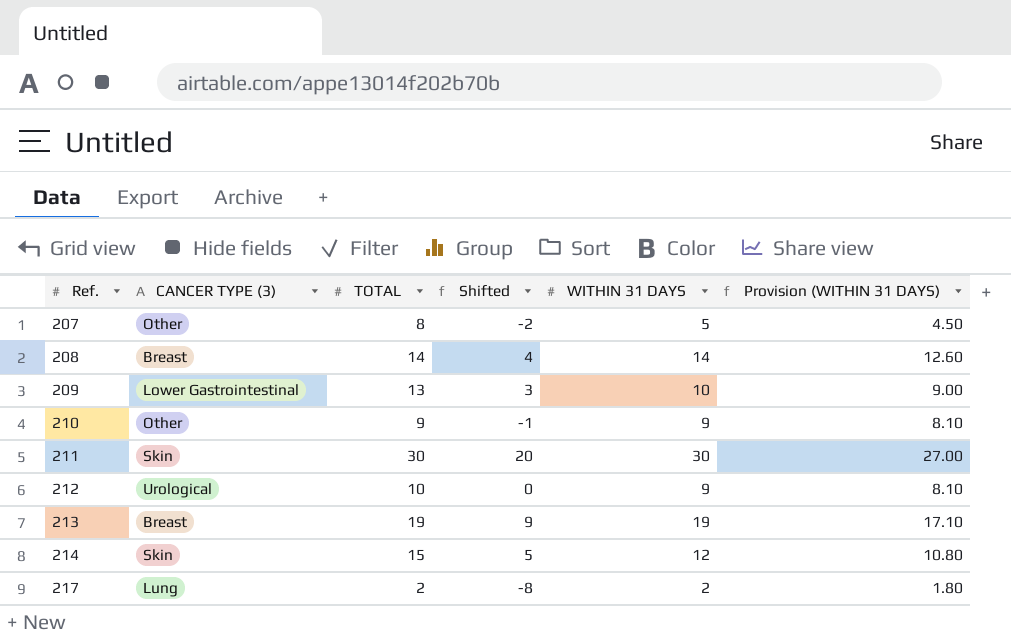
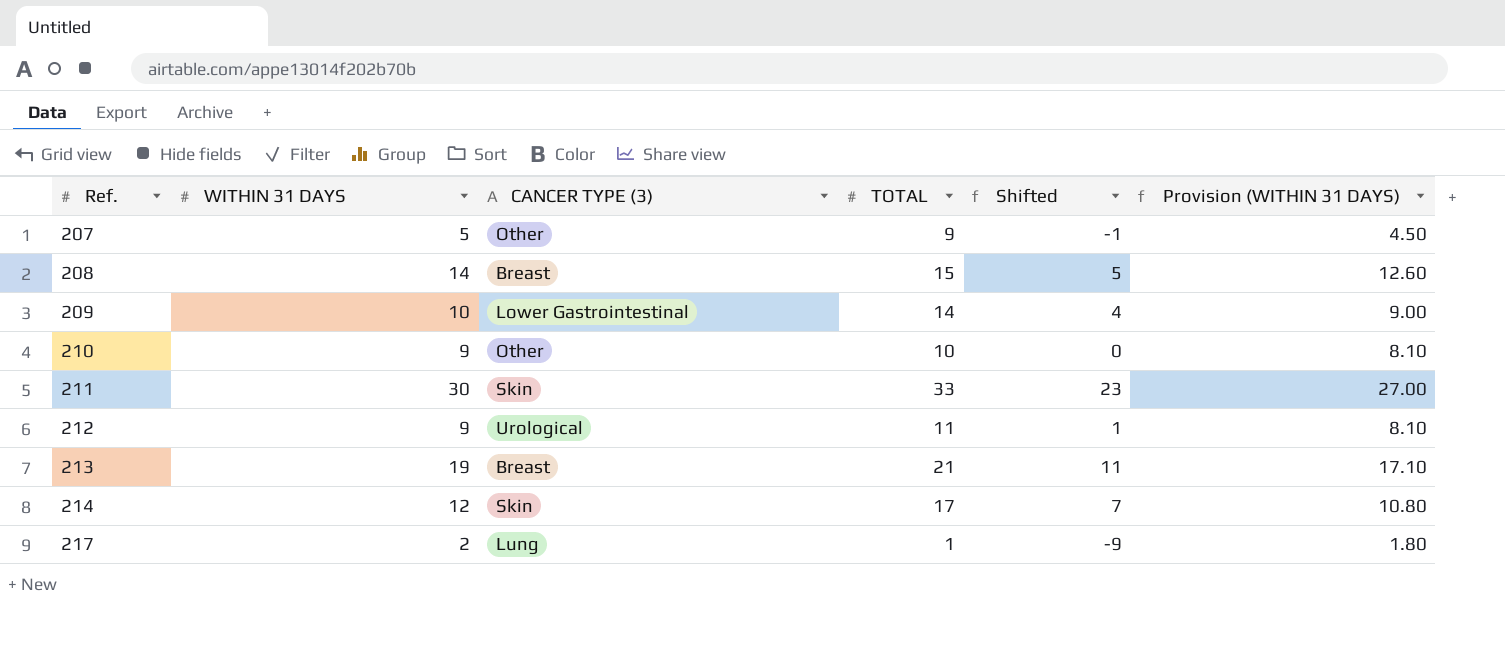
column WITHIN 31 DAYS | position: 5 -> 2
207 | TOTAL: 8 -> 9
207 | Shifted: -2 -> -1
208 | TOTAL: 14 -> 15
208 | Shifted: 4 -> 5
209 | TOTAL: 13 -> 14
209 | Shifted: 3 -> 4
210 | TOTAL: 9 -> 10
210 | Shifted: -1 -> 0
211 | TOTAL: 30 -> 33
211 | Shifted: 20 -> 23
212 | TOTAL: 10 -> 11
212 | Shifted: 0 -> 1
213 | TOTAL: 19 -> 21
213 | Shifted: 9 -> 11
214 | TOTAL: 15 -> 17
214 | Shifted: 5 -> 7
217 | TOTAL: 2 -> 1
217 | Shifted: -8 -> -9

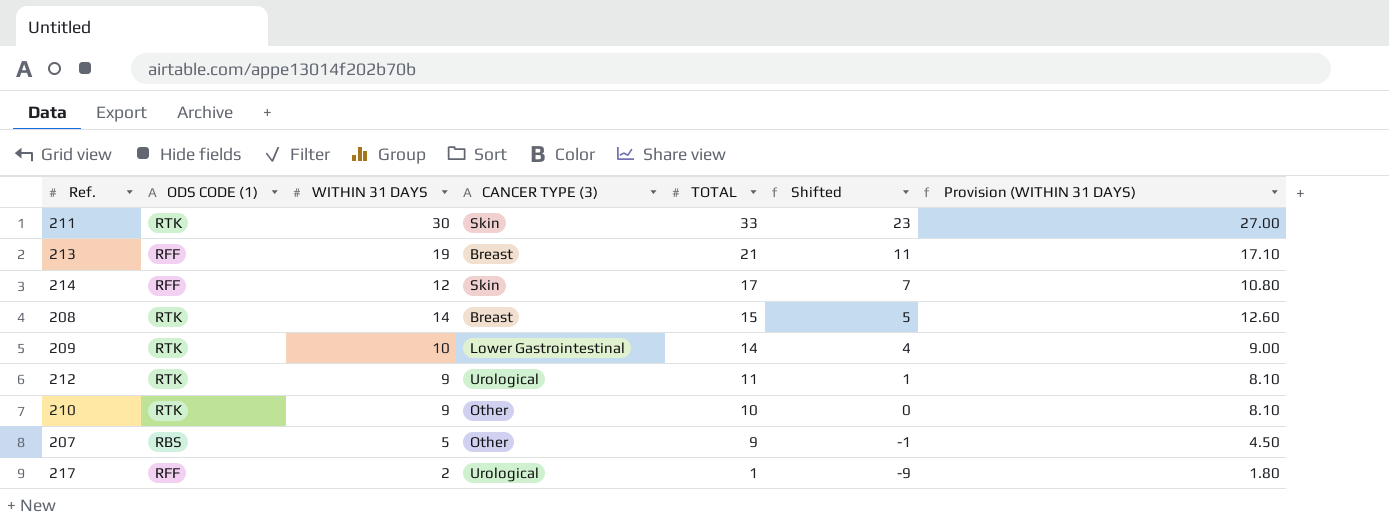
row order: Ref. ascending -> TOTAL descending
column ODS CODE (1) | position: none -> 2
217 | CANCER TYPE (3): Lung -> Urological

